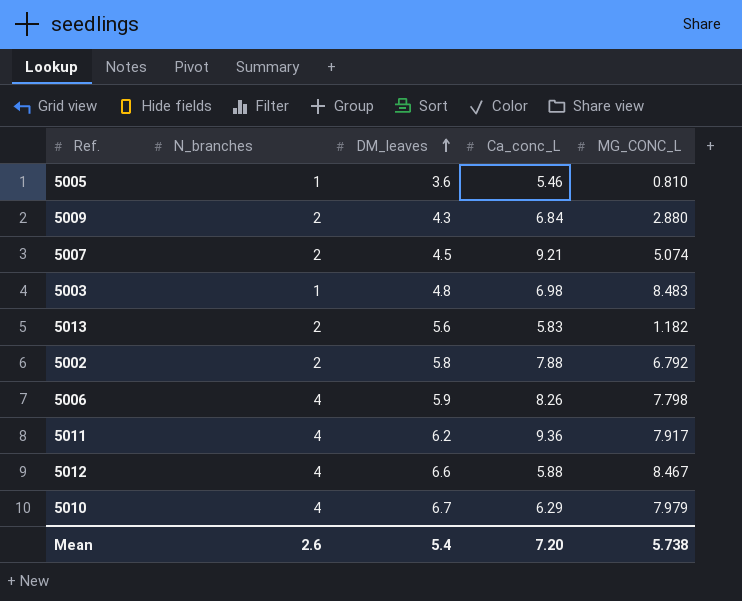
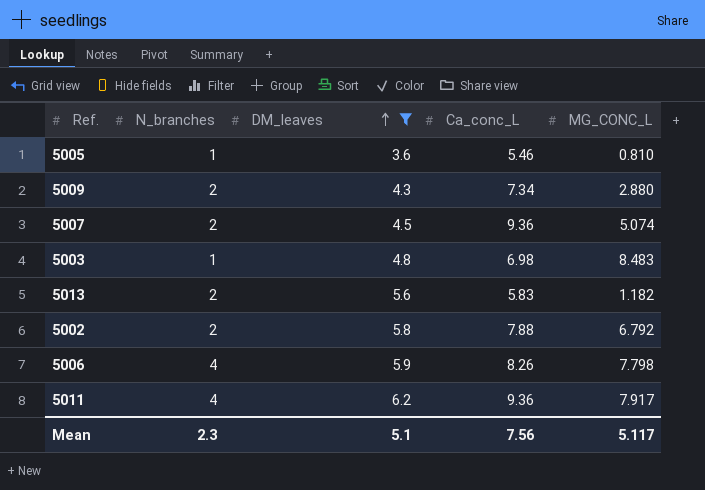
filter: none -> DM_leaves <= 6.2
5009 | Ca_conc_L: 6.84 -> 7.34
5007 | Ca_conc_L: 9.21 -> 9.36
Mean | N_branches: 2.6 -> 2.3
Mean | DM_leaves: 5.4 -> 5.1
Mean | Ca_conc_L: 7.20 -> 7.56
Mean | MG_CONC_L: 5.738 -> 5.117

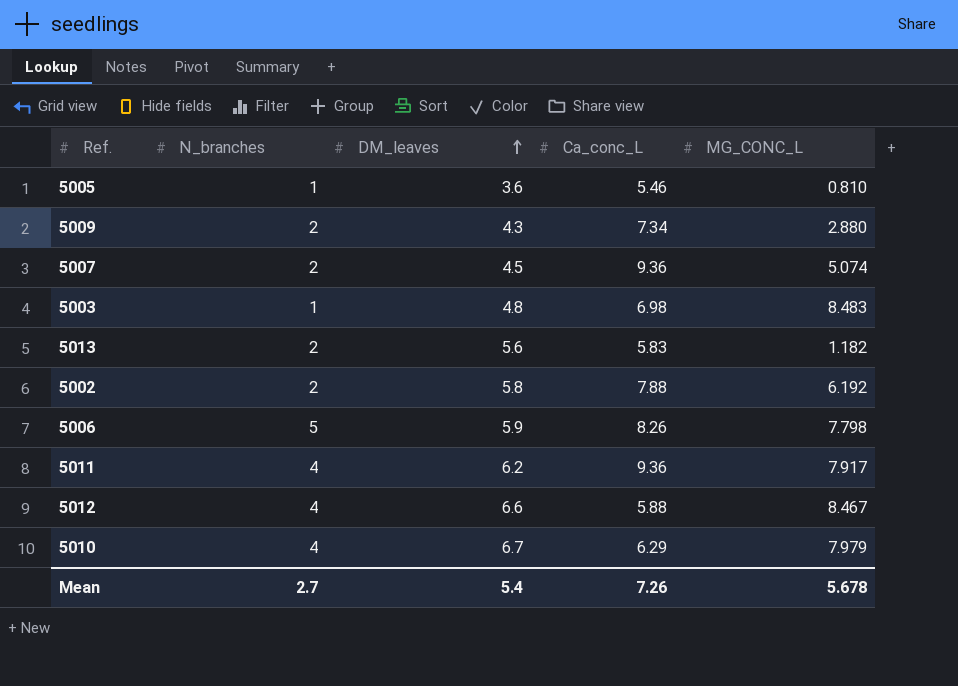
filter: DM_leaves <= 6.2 -> none
5002 | MG_CONC_L: 6.792 -> 6.192
5006 | N_branches: 4 -> 5
Mean | N_branches: 2.3 -> 2.7
Mean | DM_leaves: 5.1 -> 5.4
Mean | Ca_conc_L: 7.56 -> 7.26
Mean | MG_CONC_L: 5.117 -> 5.678

